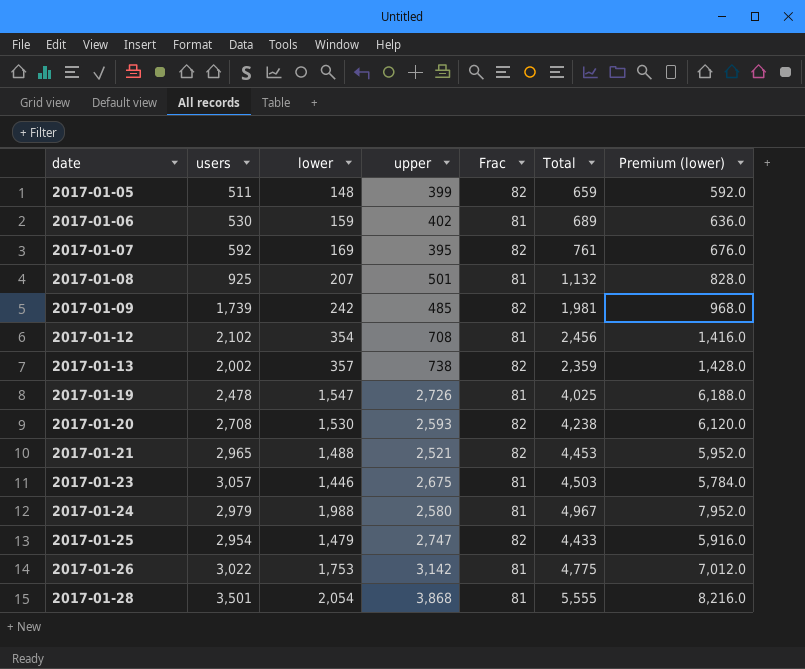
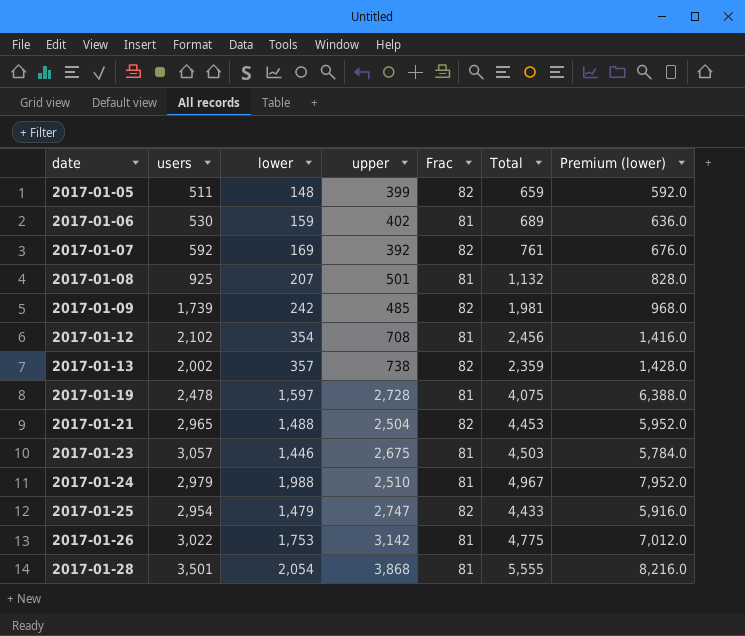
row 2017-01-20: 2,708 | 1,530 | 2,593 | 82 | 4,238 | 6,120.0 -> none
2017-01-07 | upper: 395 -> 392
2017-01-19 | lower: 1,547 -> 1,597
2017-01-19 | upper: 2,726 -> 2,728
2017-01-19 | Total: 4,025 -> 4,075
2017-01-19 | Premium (lower): 6,188.0 -> 6,388.0
2017-01-21 | upper: 2,521 -> 2,504
2017-01-24 | upper: 2,580 -> 2,510

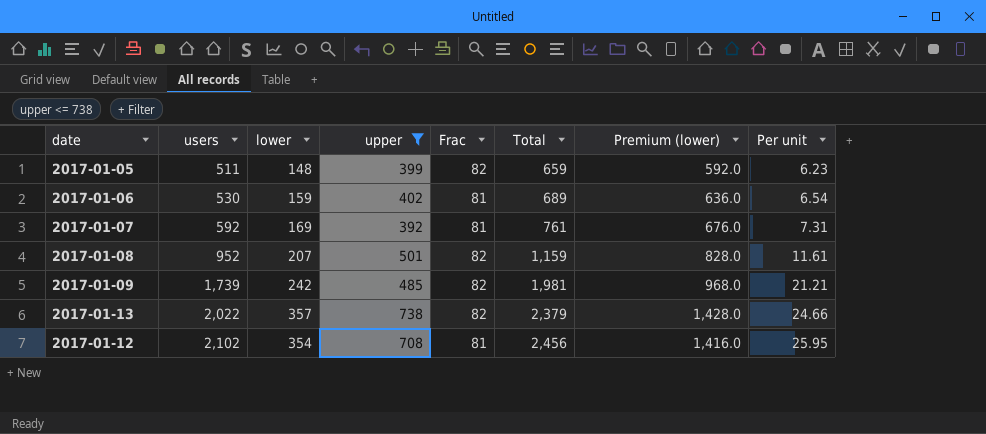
filter: none -> upper <= 738
row order: date ascending -> users ascending
column Per unit | formula: none -> [users] / [Frac]
2017-01-07 | Frac: 82 -> 81
2017-01-08 | users: 925 -> 952
2017-01-08 | Frac: 81 -> 82
2017-01-08 | Total: 1,132 -> 1,159
2017-01-13 | users: 2,002 -> 2,022
2017-01-13 | Total: 2,359 -> 2,379

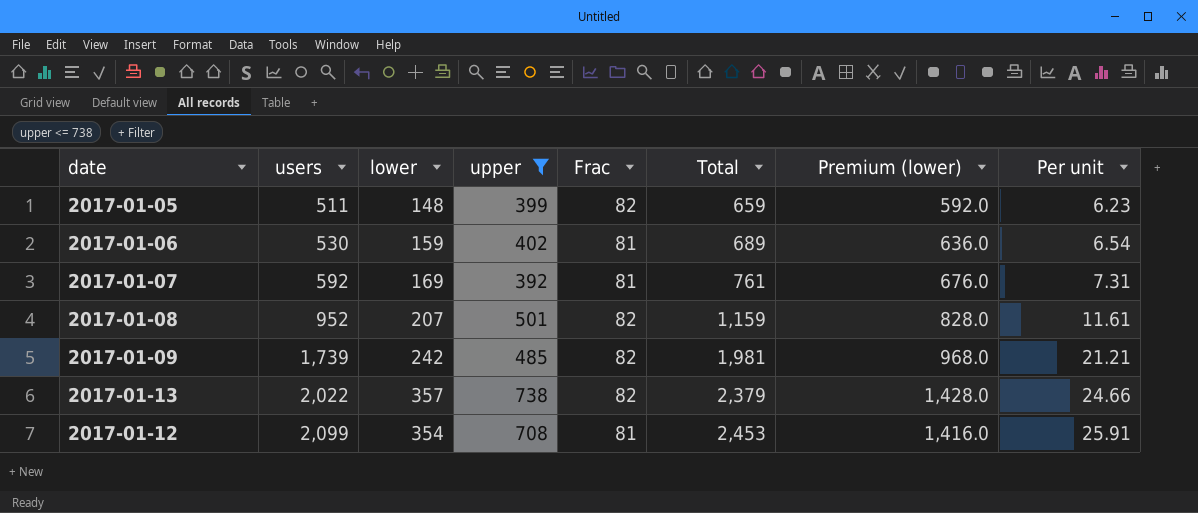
2017-01-12 | users: 2,102 -> 2,099
2017-01-12 | Total: 2,456 -> 2,453
2017-01-12 | Per unit: 25.95 -> 25.91

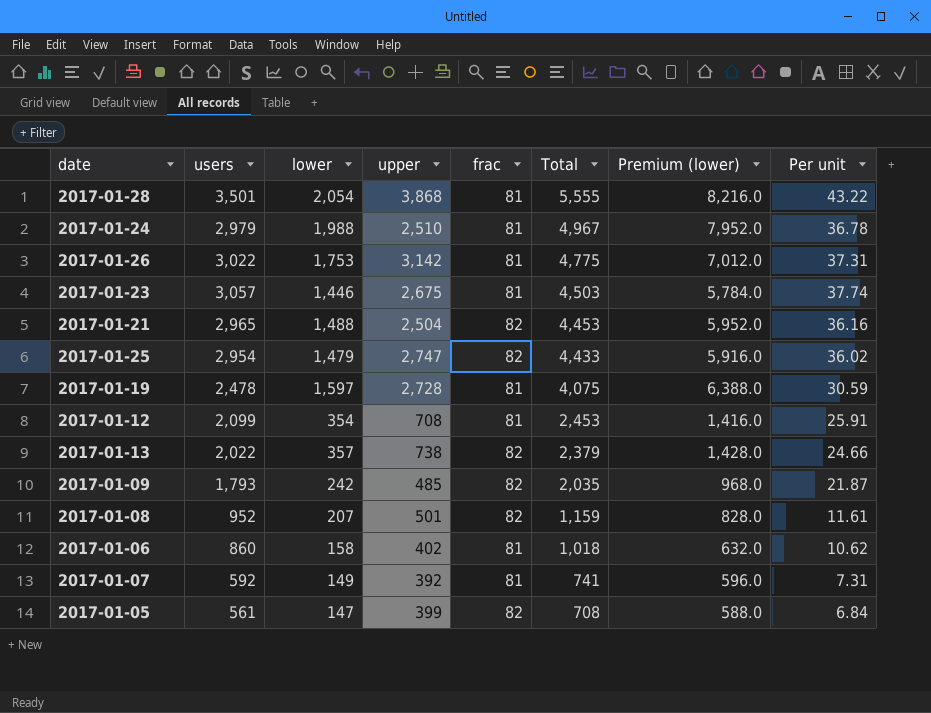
filter: upper <= 738 -> none
row order: users ascending -> Total descending
column name: Frac -> frac
2017-01-09 | users: 1,739 -> 1,793
2017-01-09 | Total: 1,981 -> 2,035
2017-01-09 | Per unit: 21.21 -> 21.87
2017-01-06 | users: 530 -> 860
2017-01-06 | lower: 159 -> 158
2017-01-06 | Total: 689 -> 1,018
2017-01-06 | Premium (lower): 636.0 -> 632.0
2017-01-06 | Per unit: 6.54 -> 10.62
2017-01-07 | lower: 169 -> 149
2017-01-07 | Total: 761 -> 741
2017-01-07 | Premium (lower): 676.0 -> 596.0
2017-01-05 | users: 511 -> 561
2017-01-05 | lower: 148 -> 147
2017-01-05 | Total: 659 -> 708
2017-01-05 | Premium (lower): 592.0 -> 588.0
2017-01-05 | Per unit: 6.23 -> 6.84

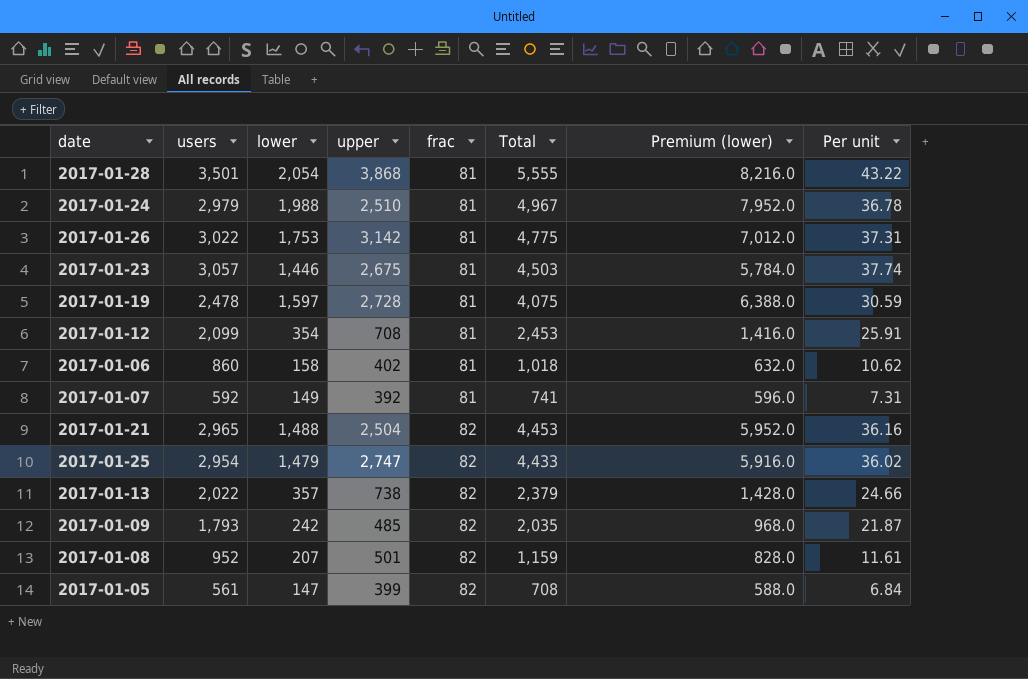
row order: Total descending -> frac ascending

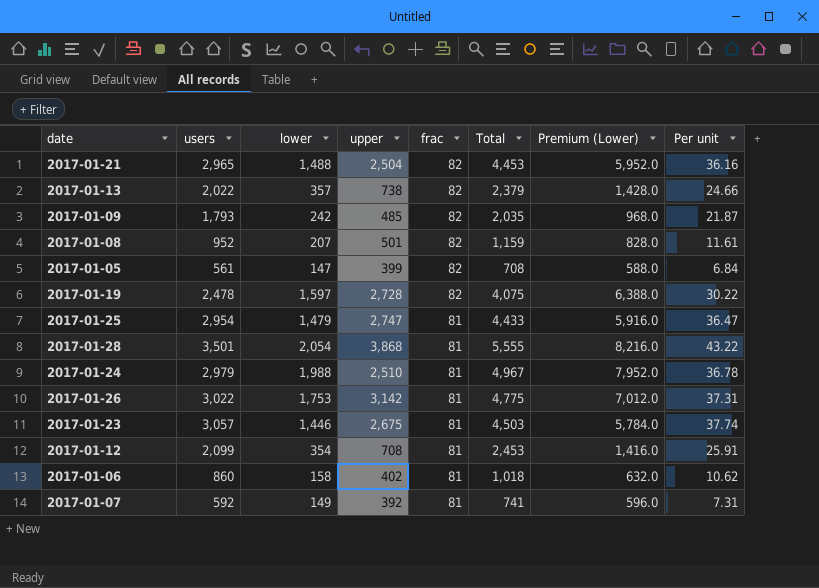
row order: frac ascending -> frac descending
column name: Premium (lower) -> Premium (Lower)
2017-01-19 | frac: 81 -> 82
2017-01-19 | Per unit: 30.59 -> 30.22
2017-01-25 | frac: 82 -> 81
2017-01-25 | Per unit: 36.02 -> 36.47

